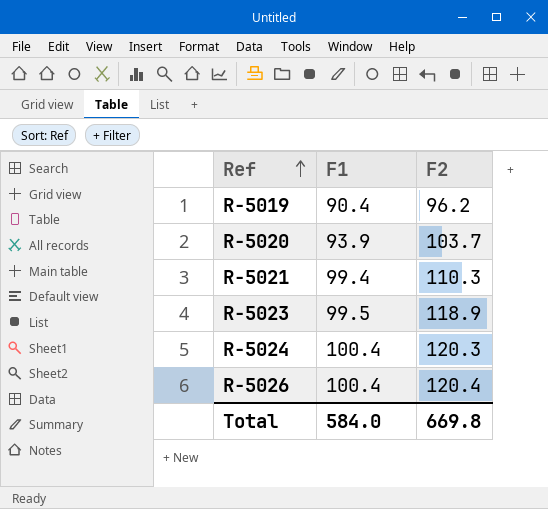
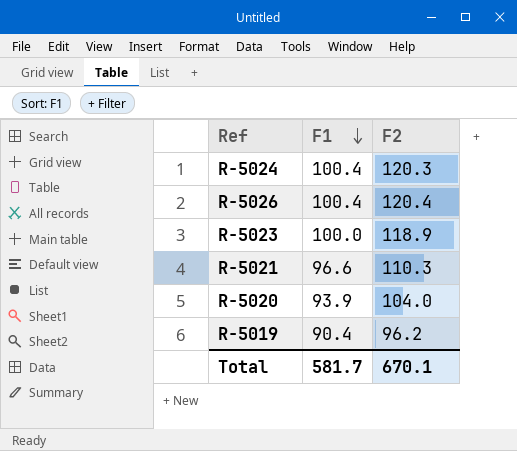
row order: Ref ascending -> F1 descending
R-5023 | F1: 99.5 -> 100.0
R-5021 | F1: 99.4 -> 96.6
R-5020 | F2: 103.7 -> 104.0
Total | F1: 584.0 -> 581.7
Total | F2: 669.8 -> 670.1

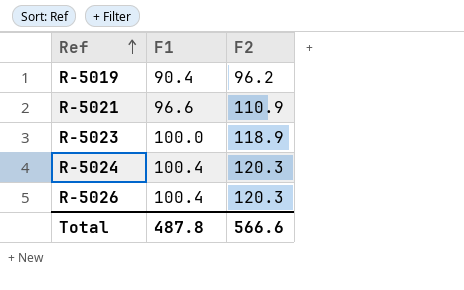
row order: F1 descending -> Ref ascending
row R-5020: 93.9 | 104.0 -> none
R-5021 | F2: 110.3 -> 110.9
R-5026 | F2: 120.4 -> 120.3
Total | F1: 581.7 -> 487.8
Total | F2: 670.1 -> 566.6

